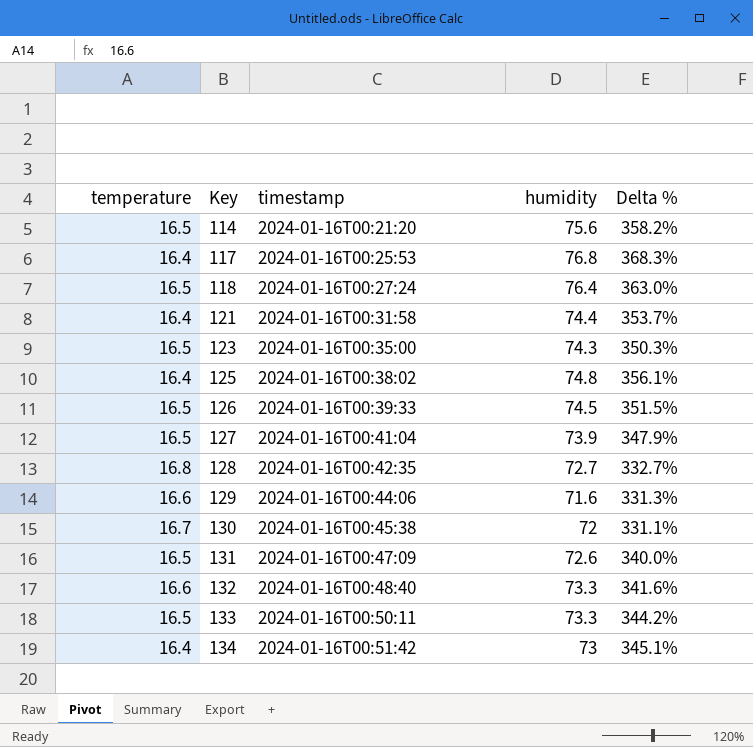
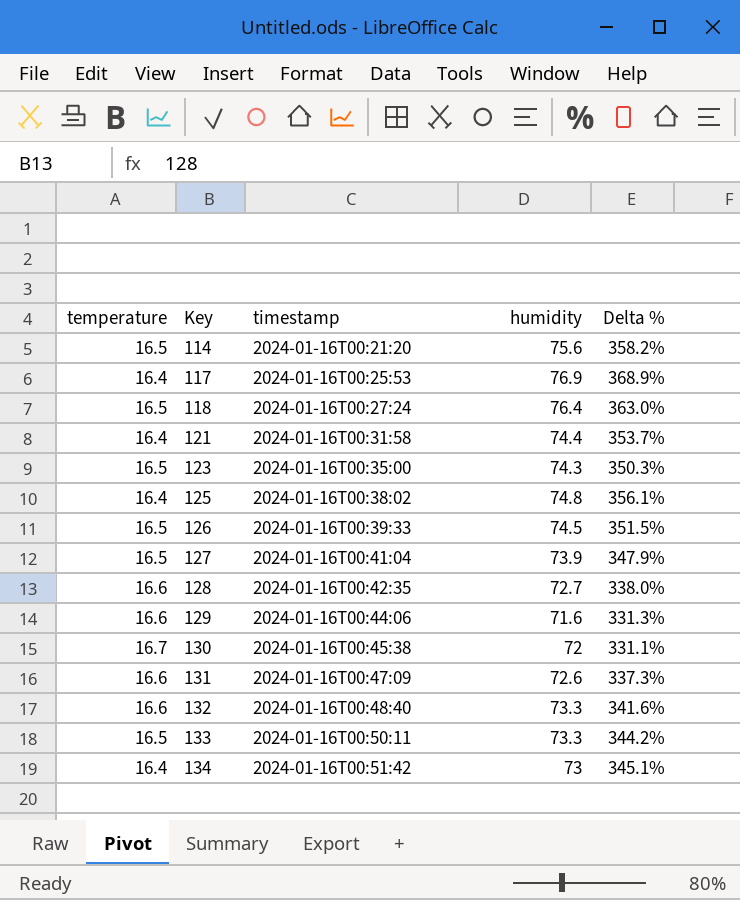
117 | humidity: 76.8 -> 76.9
117 | Delta %: 368.3% -> 368.9%
128 | temperature: 16.8 -> 16.6
128 | Delta %: 332.7% -> 338.0%
131 | temperature: 16.5 -> 16.6
131 | Delta %: 340.0% -> 337.3%

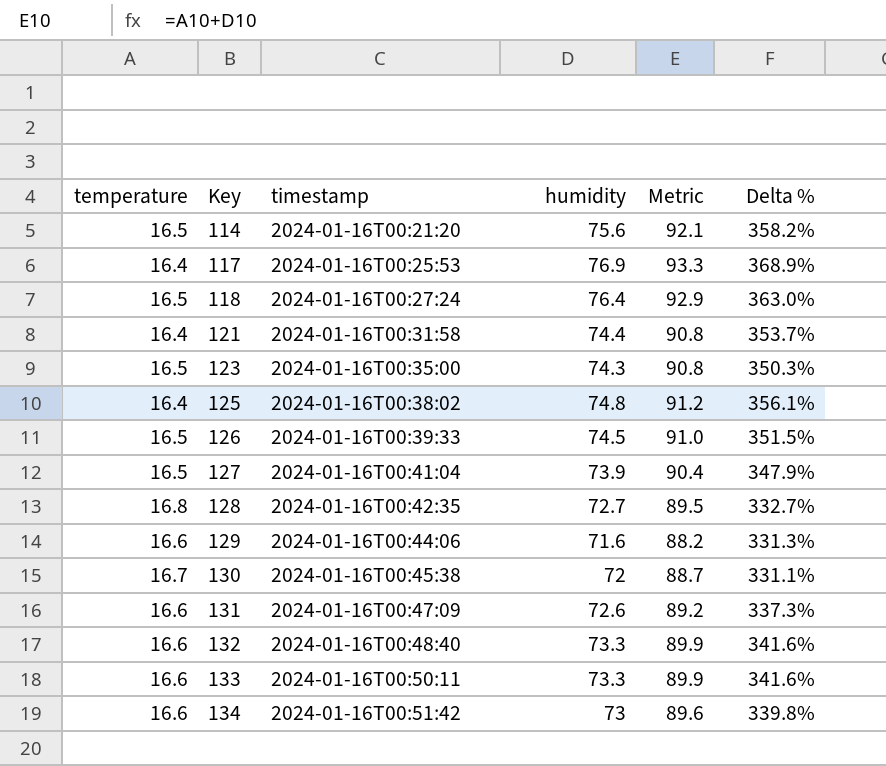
column Metric | formula: none -> [temperature] + [humidity]
128 | temperature: 16.6 -> 16.8
128 | Delta %: 338.0% -> 332.7%
133 | temperature: 16.5 -> 16.6
133 | Delta %: 344.2% -> 341.6%
134 | temperature: 16.4 -> 16.6
134 | Delta %: 345.1% -> 339.8%

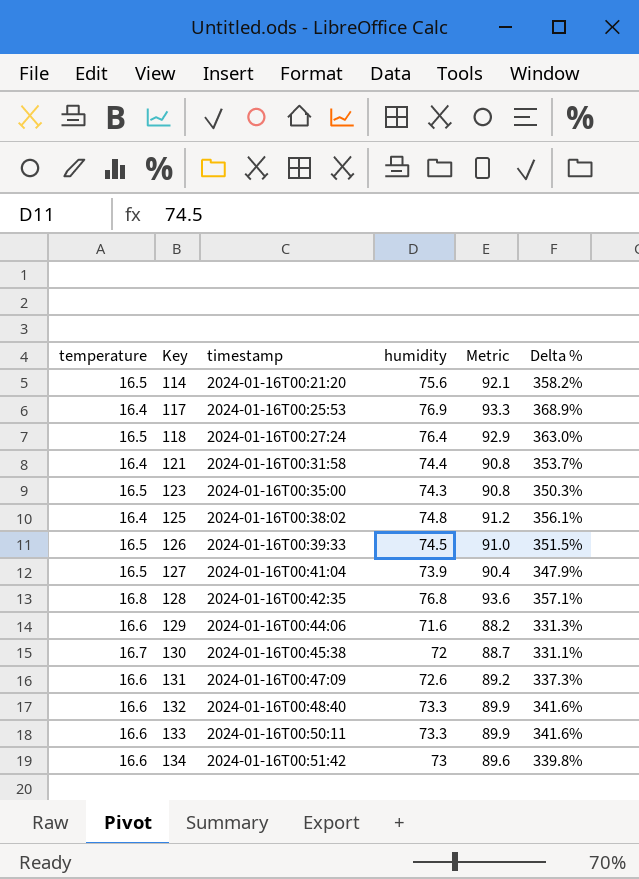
128 | humidity: 72.7 -> 76.8
128 | Metric: 89.5 -> 93.6
128 | Delta %: 332.7% -> 357.1%

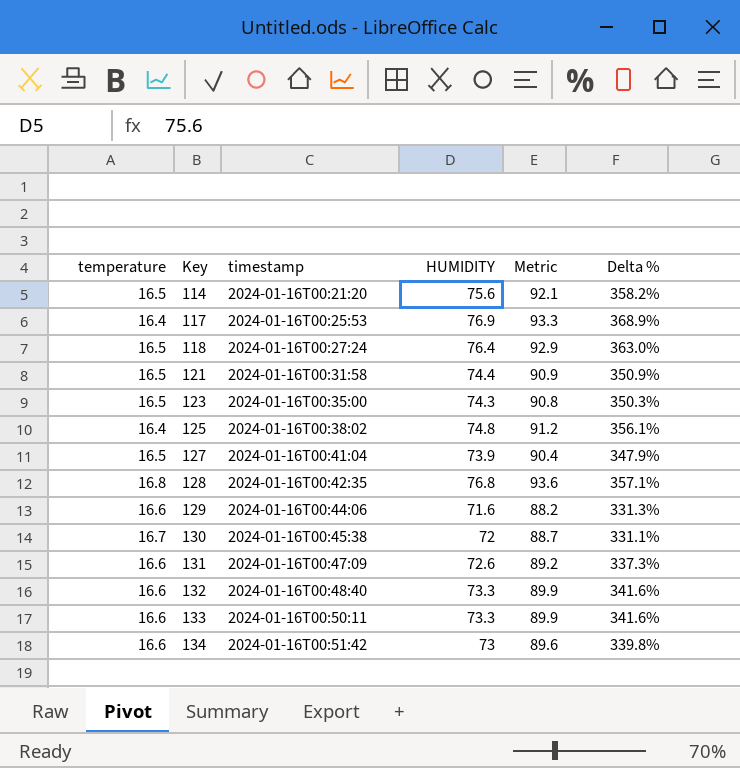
column name: humidity -> HUMIDITY
row 126: 16.5 | 2024-01-16T00:39:33 | 74.5 | 91.0 | 351.5% -> none
121 | temperature: 16.4 -> 16.5
121 | Metric: 90.8 -> 90.9
121 | Delta %: 353.7% -> 350.9%

